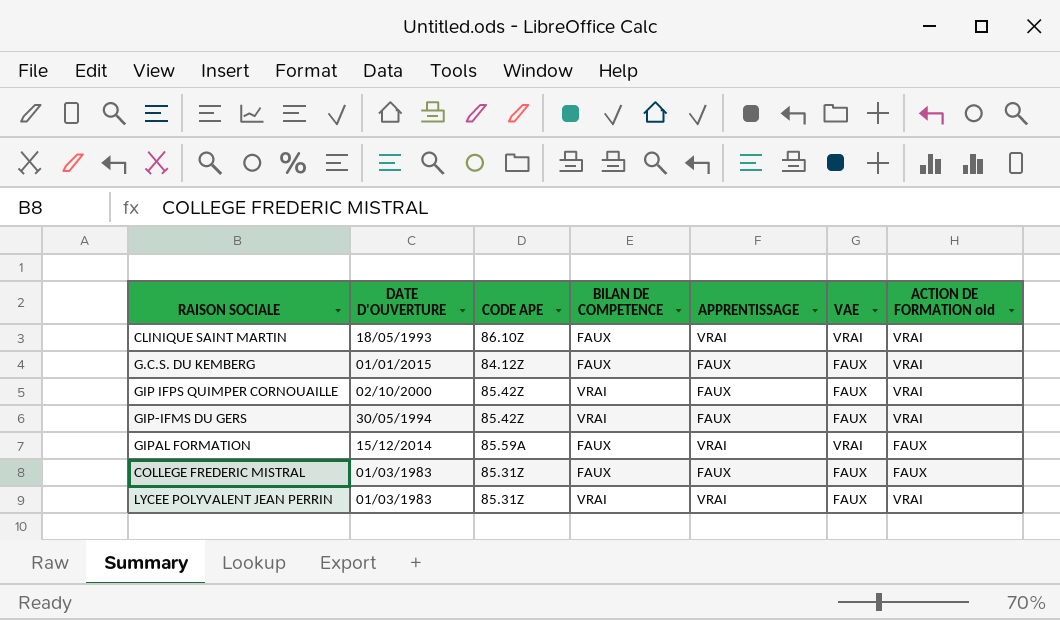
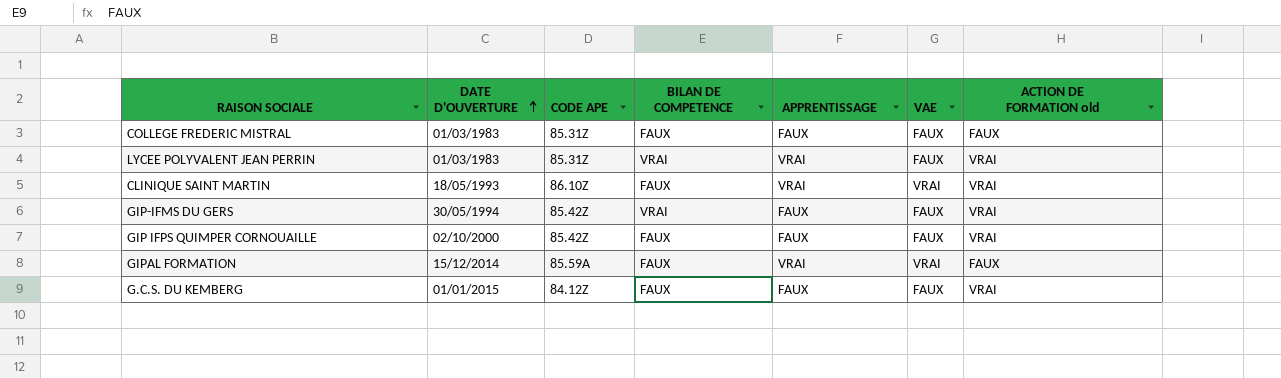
row order: none -> DATE D'OUVERTURE ascending
GIP IFPS QUIMPER CORNOUAILLE | BILAN DE COMPETENCE: VRAI -> FAUX

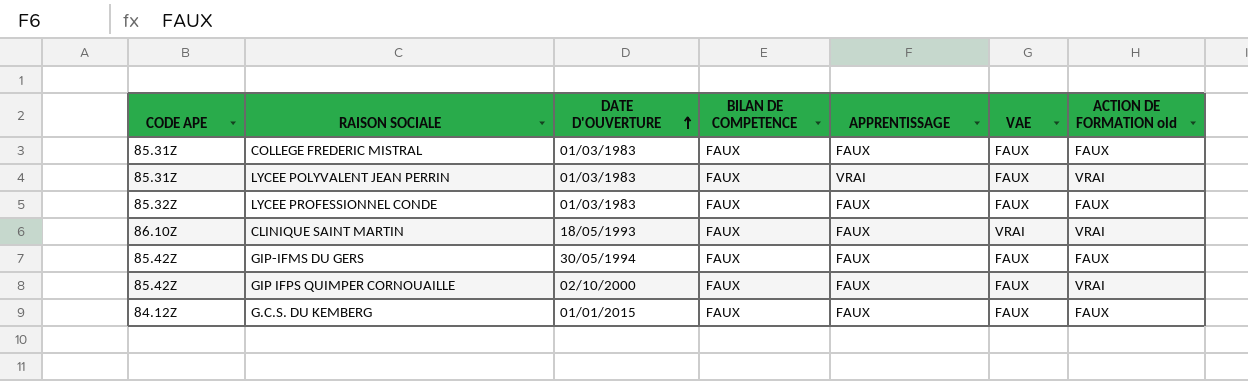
column CODE APE | position: 3 -> 1
row GIPAL FORMATION: 15/12/2014 | 85.59A | FAUX | VRAI | VRAI | FAUX -> none
LYCEE POLYVALENT JEAN PERRIN | BILAN DE COMPETENCE: VRAI -> FAUX
row LYCEE PROFESSIONNEL CONDE: none -> 85.32Z | 01/03/1983 | FAUX | FAUX | FAUX | FAUX
CLINIQUE SAINT MARTIN | APPRENTISSAGE: VRAI -> FAUX
GIP-IFMS DU GERS | BILAN DE COMPETENCE: VRAI -> FAUX
GIP-IFMS DU GERS | ACTION DE FORMATION old: VRAI -> FAUX
G.C.S. DU KEMBERG | ACTION DE FORMATION old: VRAI -> FAUX

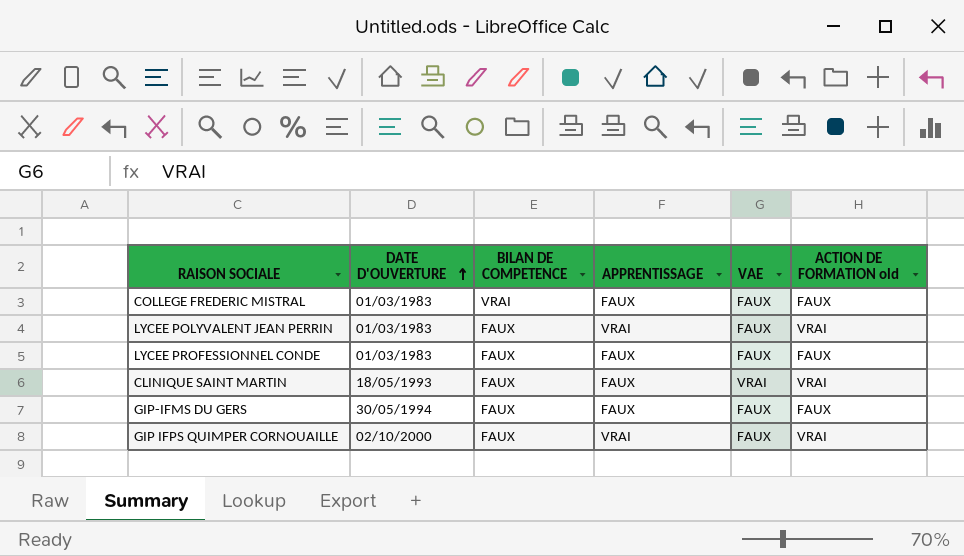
column CODE APE | position: 1 -> none
row G.C.S. DU KEMBERG: 84.12Z | 01/01/2015 | FAUX | FAUX | FAUX | FAUX -> none
COLLEGE FREDERIC MISTRAL | BILAN DE COMPETENCE: FAUX -> VRAI
GIP IFPS QUIMPER CORNOUAILLE | APPRENTISSAGE: FAUX -> VRAI

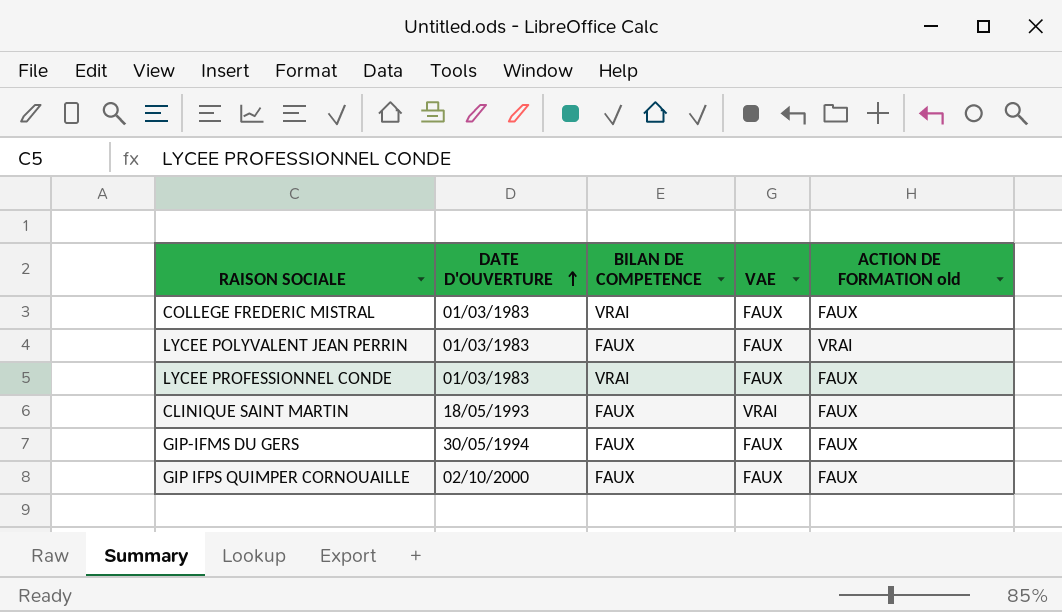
column APPRENTISSAGE | position: 4 -> none
LYCEE PROFESSIONNEL CONDE | BILAN DE COMPETENCE: FAUX -> VRAI
CLINIQUE SAINT MARTIN | ACTION DE FORMATION old: VRAI -> FAUX
GIP IFPS QUIMPER CORNOUAILLE | ACTION DE FORMATION old: VRAI -> FAUX

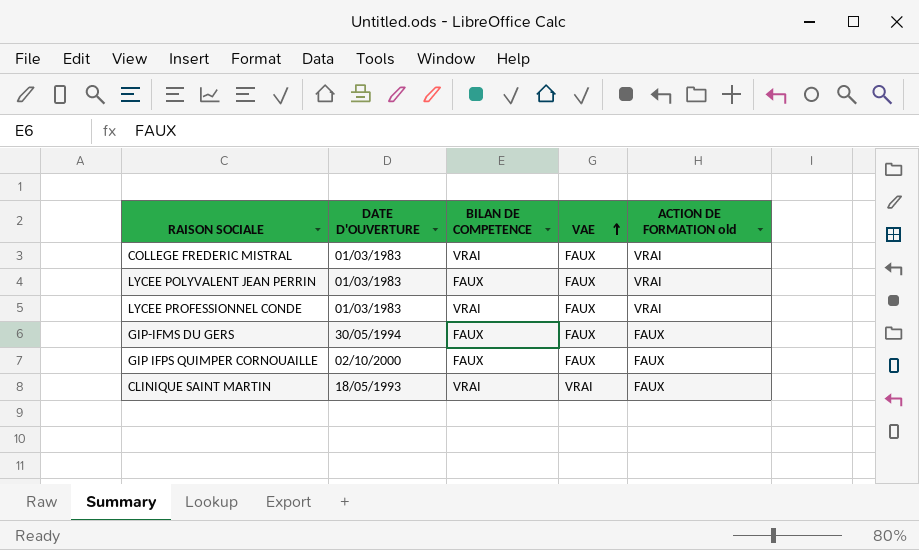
row order: DATE D'OUVERTURE ascending -> VAE ascending
COLLEGE FREDERIC MISTRAL | ACTION DE FORMATION old: FAUX -> VRAI
LYCEE PROFESSIONNEL CONDE | ACTION DE FORMATION old: FAUX -> VRAI
CLINIQUE SAINT MARTIN | BILAN DE COMPETENCE: FAUX -> VRAI

